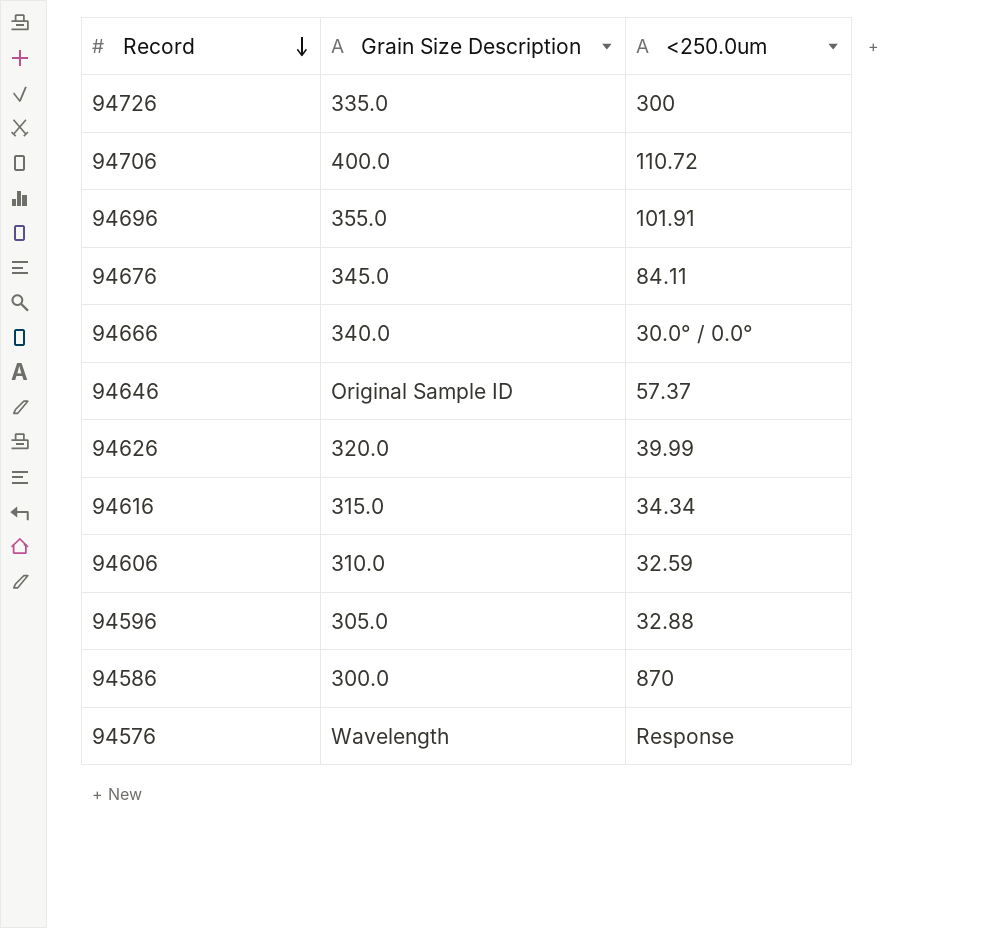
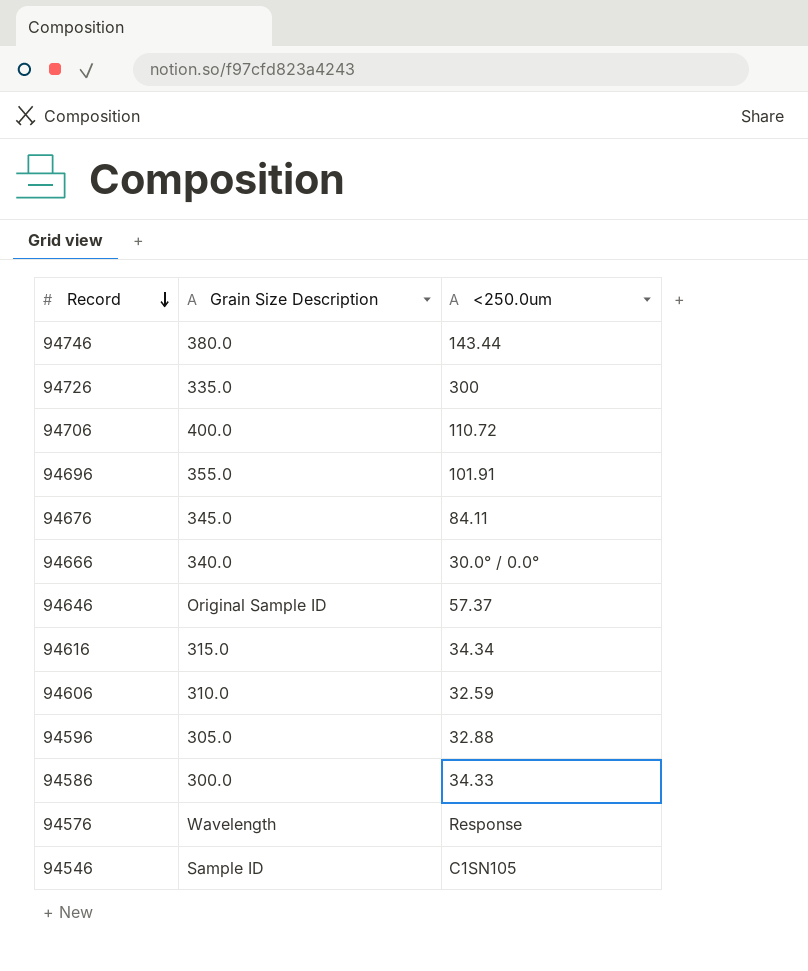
row 94626: 320.0 | 39.99 -> none
row 94746: none -> 380.0 | 143.44
94586 | <250.0um: 870 -> 34.33
row 94546: none -> Sample ID | C1SN105

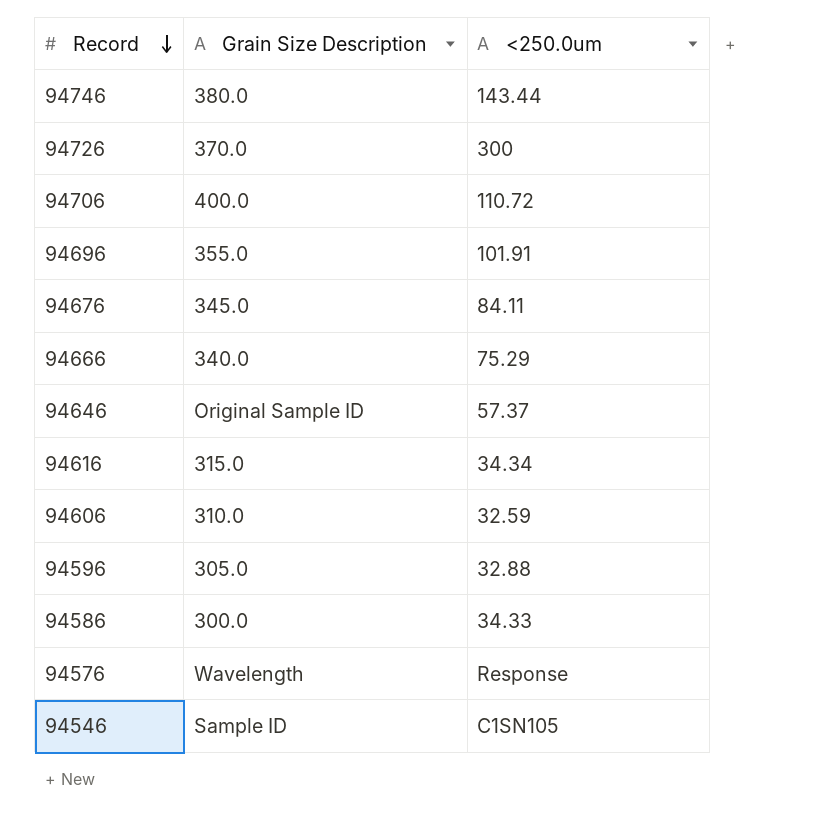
94726 | Grain Size Description: 335.0 -> 370.0
94666 | <250.0um: 30.0° / 0.0° -> 75.29

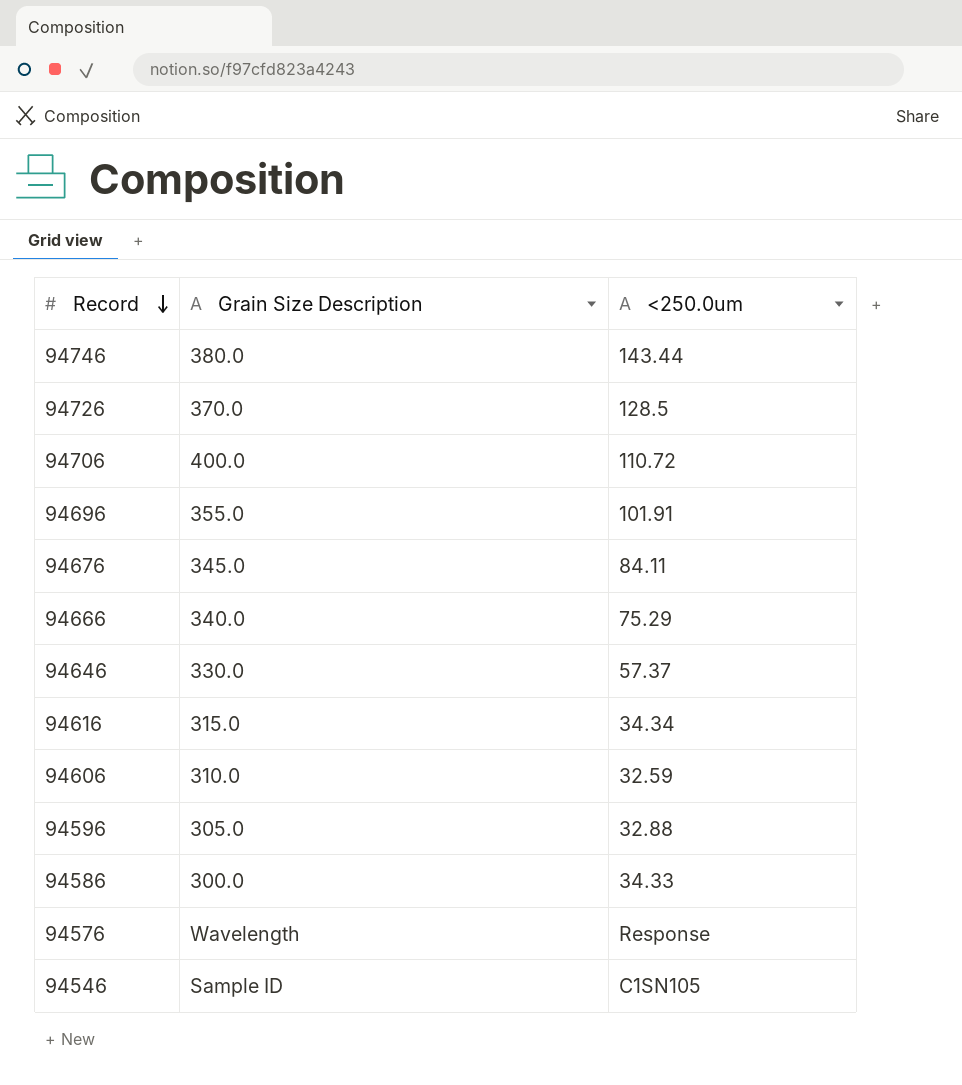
94726 | <250.0um: 300 -> 128.5
94646 | Grain Size Description: Original Sample ID -> 330.0

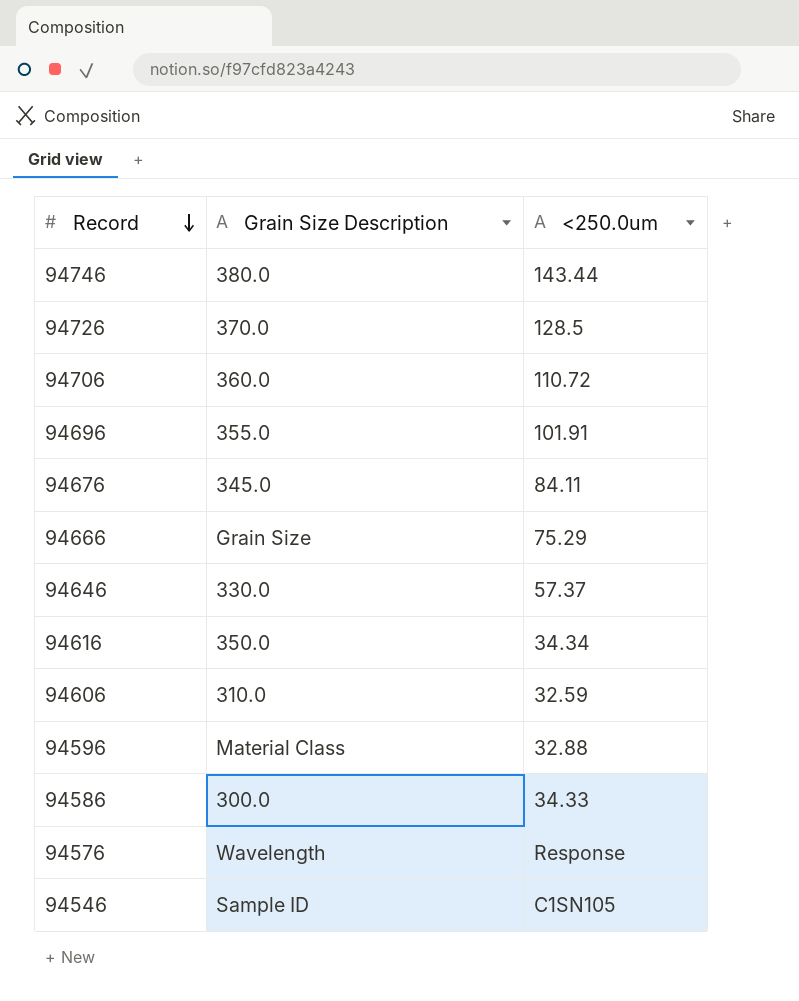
94706 | Grain Size Description: 400.0 -> 360.0
94666 | Grain Size Description: 340.0 -> Grain Size
94616 | Grain Size Description: 315.0 -> 350.0
94596 | Grain Size Description: 305.0 -> Material Class

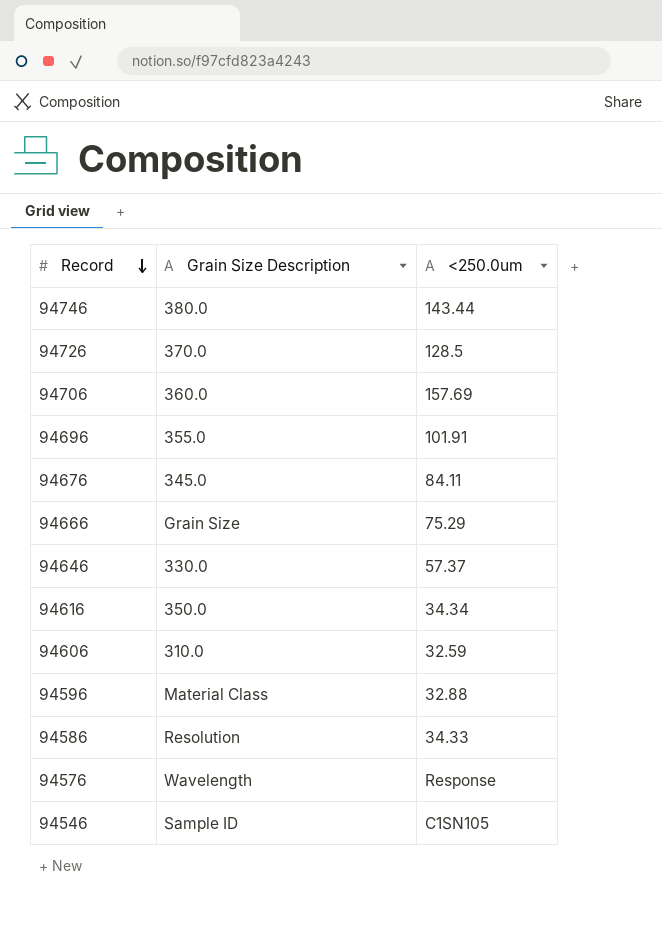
94706 | <250.0um: 110.72 -> 157.69
94586 | Grain Size Description: 300.0 -> Resolution

